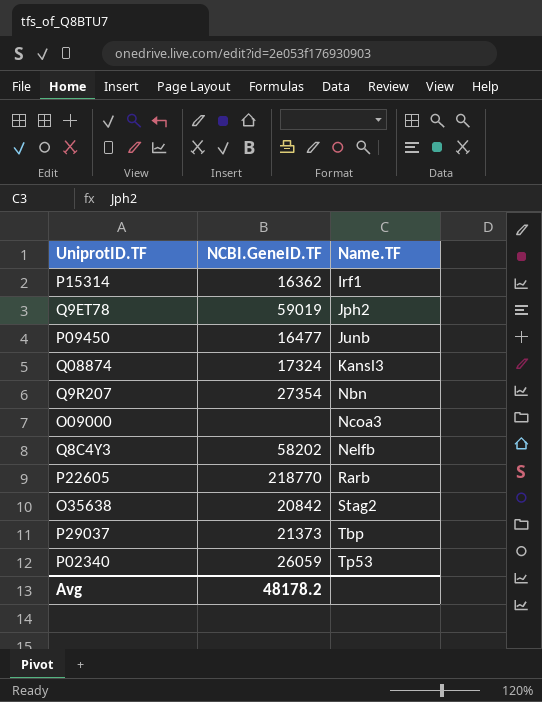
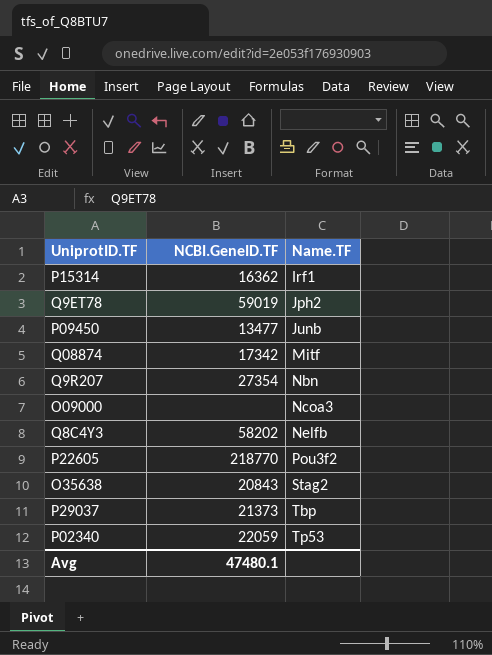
P09450 | NCBI.GeneID.TF: 16477 -> 13477
Q08874 | NCBI.GeneID.TF: 17324 -> 17342
Q08874 | Name.TF: Kansl3 -> Mitf
P22605 | Name.TF: Rarb -> Pou3f2
O35638 | NCBI.GeneID.TF: 20842 -> 20843
P02340 | NCBI.GeneID.TF: 26059 -> 22059
Avg | NCBI.GeneID.TF: 48178.2 -> 47480.1

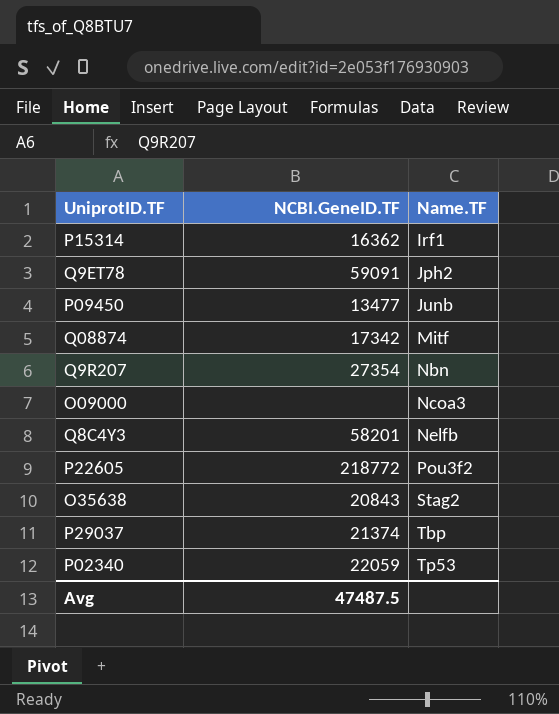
Q9ET78 | NCBI.GeneID.TF: 59019 -> 59091
Q8C4Y3 | NCBI.GeneID.TF: 58202 -> 58201
P22605 | NCBI.GeneID.TF: 218770 -> 218772
P29037 | NCBI.GeneID.TF: 21373 -> 21374
Avg | NCBI.GeneID.TF: 47480.1 -> 47487.5

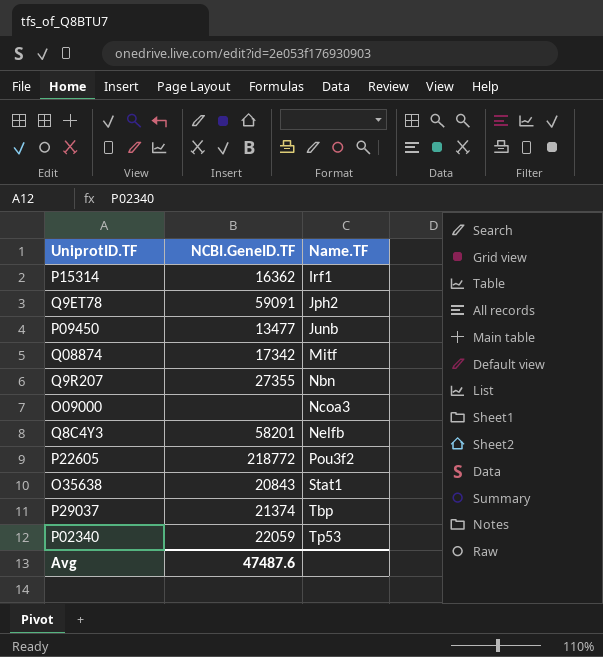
Q9R207 | NCBI.GeneID.TF: 27354 -> 27355
O35638 | Name.TF: Stag2 -> Stat1
Avg | NCBI.GeneID.TF: 47487.5 -> 47487.6

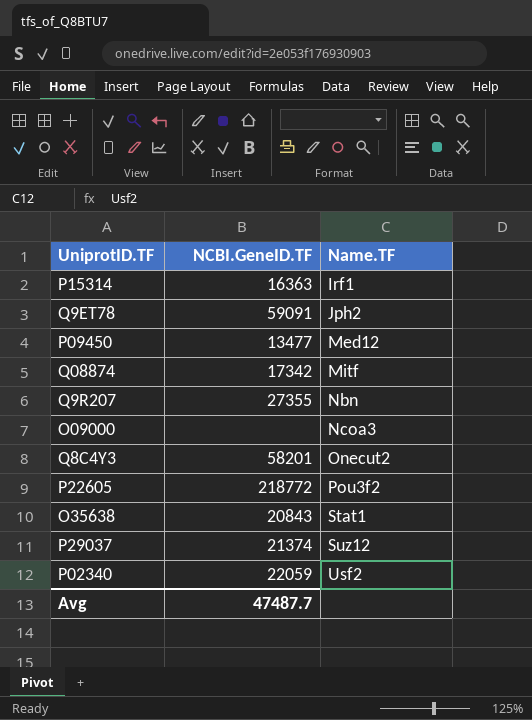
P15314 | NCBI.GeneID.TF: 16362 -> 16363
P09450 | Name.TF: Junb -> Med12
Q8C4Y3 | Name.TF: Nelfb -> Onecut2
P29037 | Name.TF: Tbp -> Suz12
P02340 | Name.TF: Tp53 -> Usf2
Avg | NCBI.GeneID.TF: 47487.6 -> 47487.7

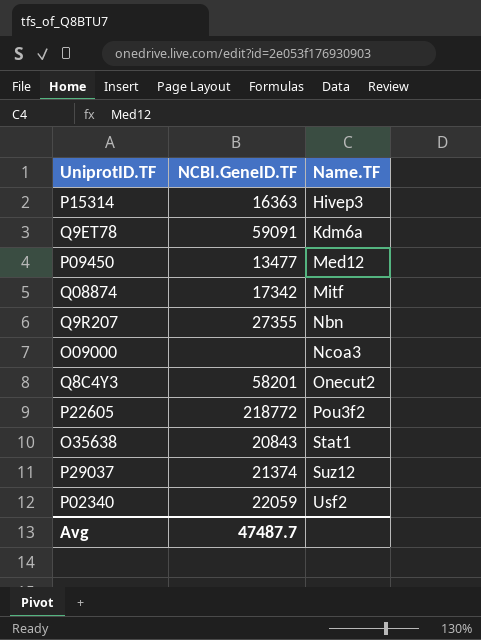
P15314 | Name.TF: Irf1 -> Hivep3
Q9ET78 | Name.TF: Jph2 -> Kdm6a

